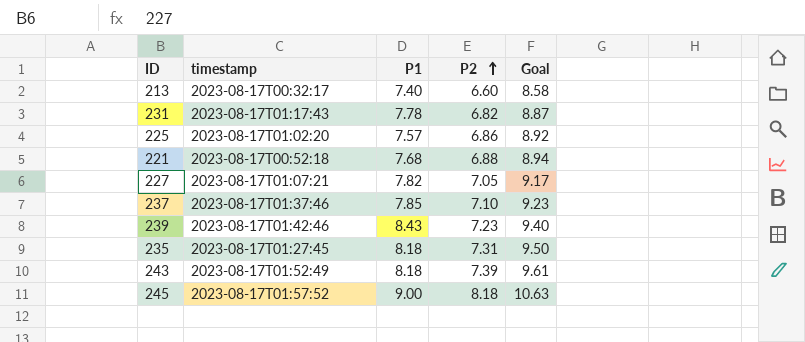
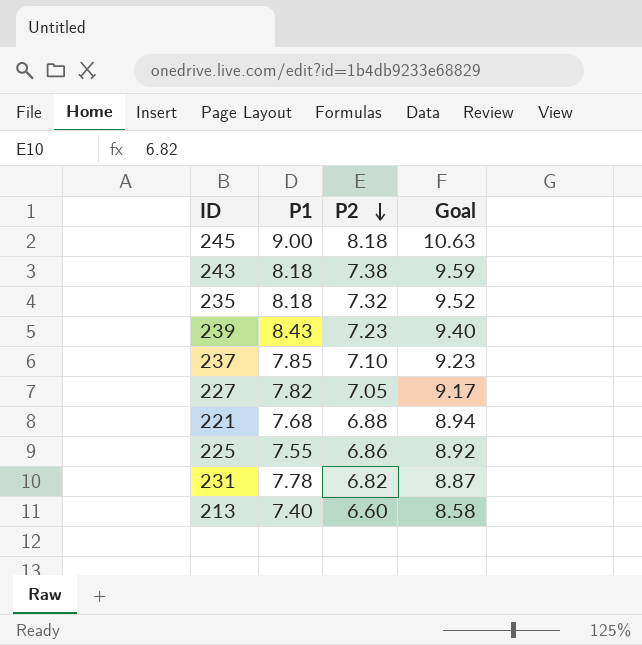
row order: P2 ascending -> P2 descending
column timestamp | position: 2 -> none
243 | P2: 7.39 -> 7.38
243 | Goal: 9.61 -> 9.59
235 | P2: 7.31 -> 7.32
235 | Goal: 9.50 -> 9.52
225 | P1: 7.57 -> 7.55

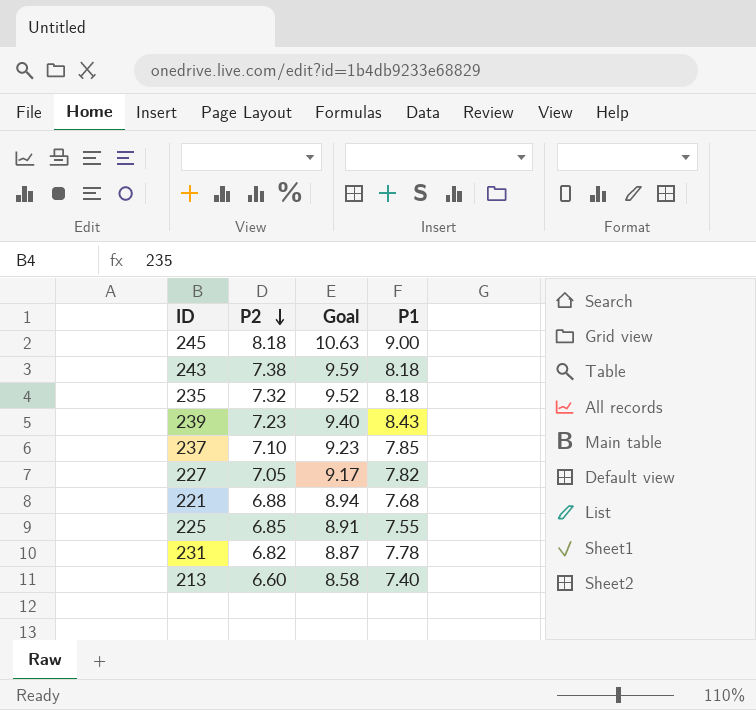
column P1 | position: 2 -> 4
225 | P2: 6.86 -> 6.85
225 | Goal: 8.92 -> 8.91

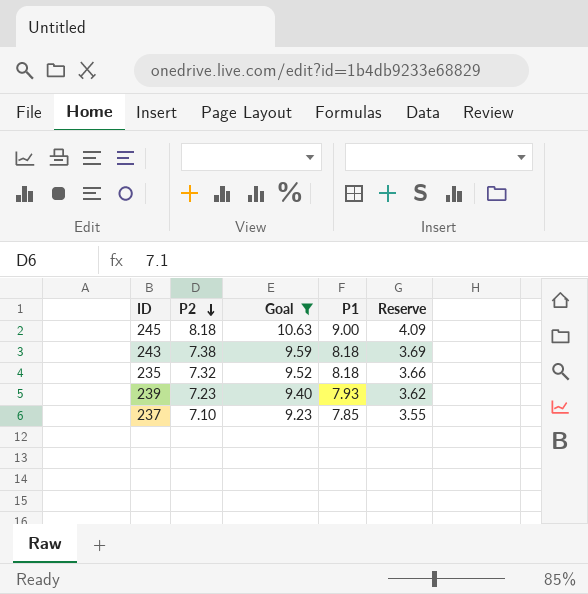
filter: none -> Goal >= 9.23
column Reserve | formula: none -> [P2] * 0.5
239 | P1: 8.43 -> 7.93

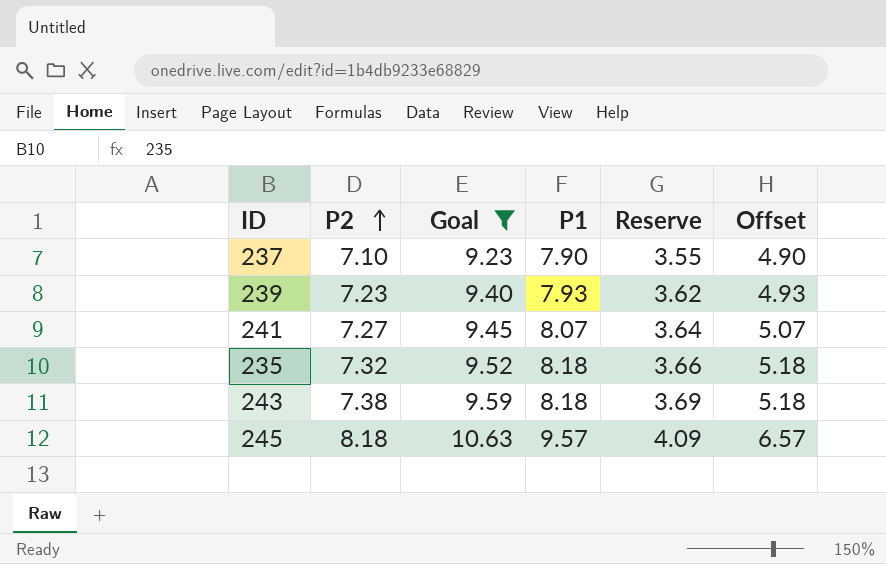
row order: P2 descending -> P2 ascending
column Offset | formula: none -> [P1] - 3
237 | P1: 7.85 -> 7.90
row 241: none -> 7.27 | 9.45 | 8.07 | 3.64 | 5.07
245 | P1: 9.00 -> 9.57

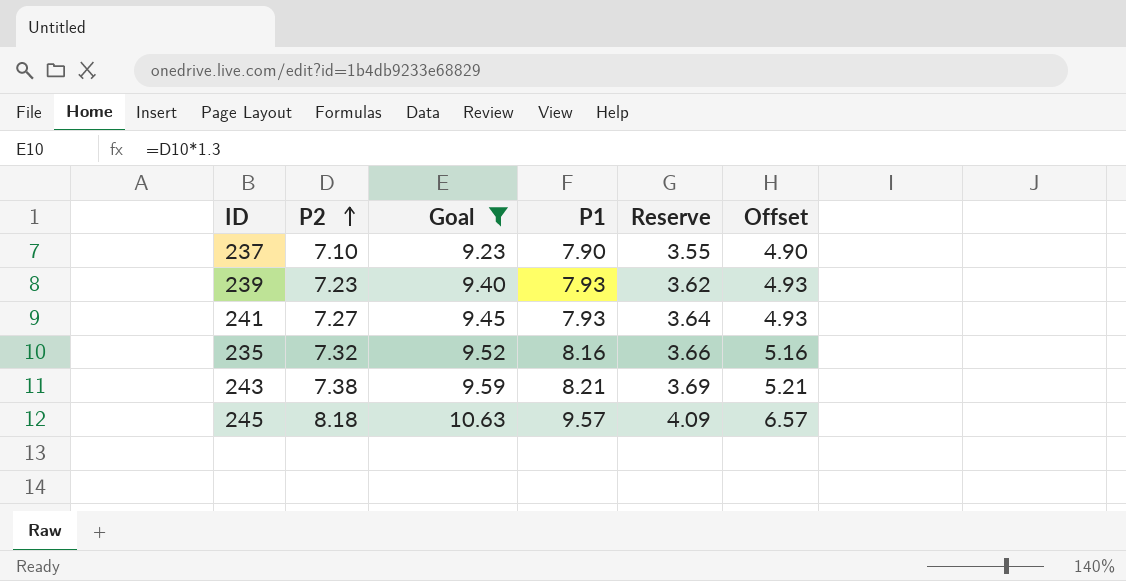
241 | P1: 8.07 -> 7.93
241 | Offset: 5.07 -> 4.93
235 | P1: 8.18 -> 8.16
235 | Offset: 5.18 -> 5.16
243 | P1: 8.18 -> 8.21
243 | Offset: 5.18 -> 5.21

